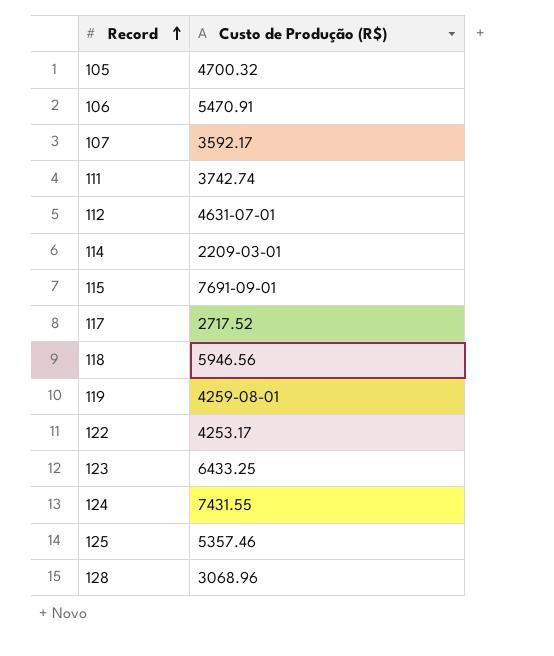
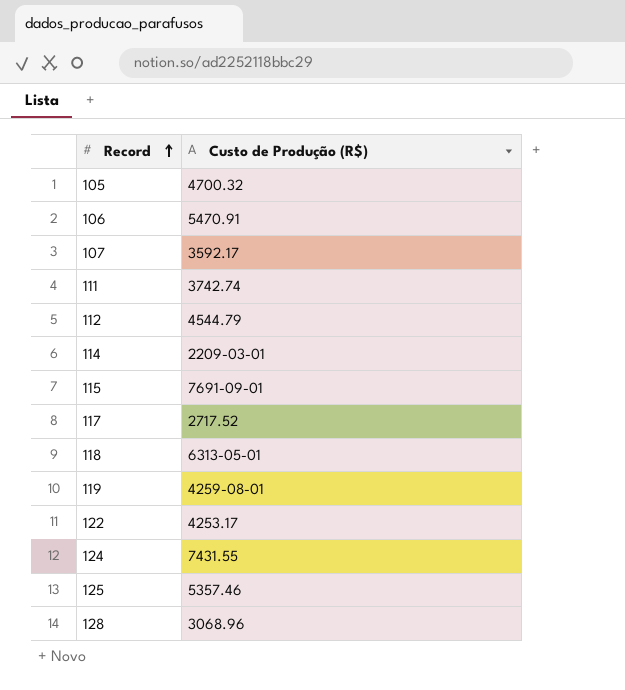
row 123: 6433.25 -> none
112 | Custo de Produção (R$): 4631-07-01 -> 4544.79
118 | Custo de Produção (R$): 5946.56 -> 6313-05-01

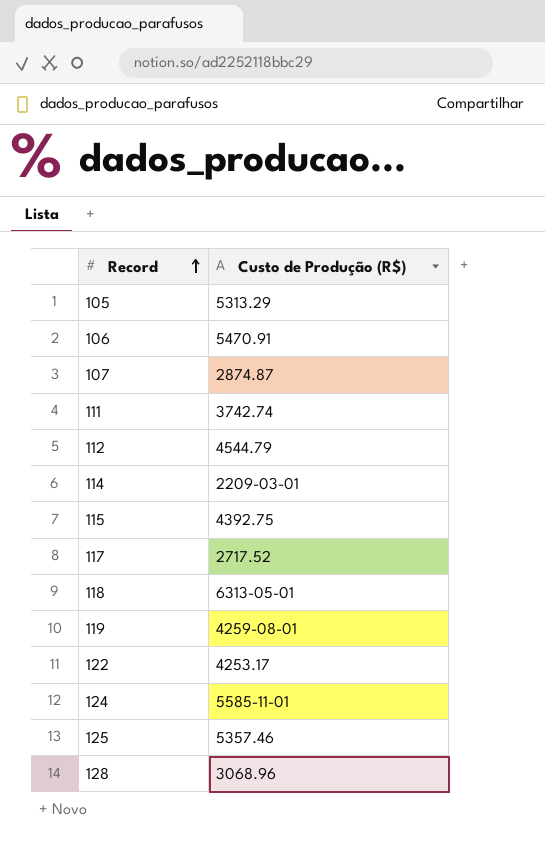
105 | Custo de Produção (R$): 4700.32 -> 5313.29
107 | Custo de Produção (R$): 3592.17 -> 2874.87
115 | Custo de Produção (R$): 7691-09-01 -> 4392.75
124 | Custo de Produção (R$): 7431.55 -> 5585-11-01

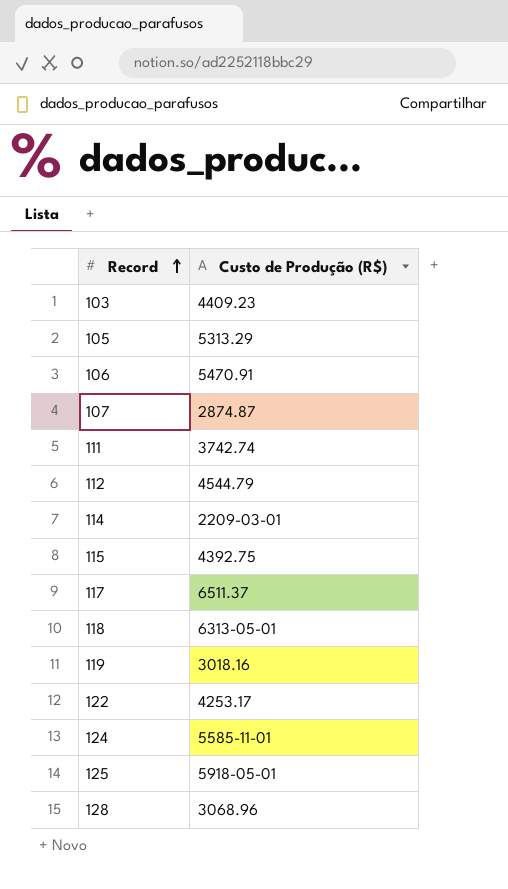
row 103: none -> 4409.23
117 | Custo de Produção (R$): 2717.52 -> 6511.37
119 | Custo de Produção (R$): 4259-08-01 -> 3018.16
125 | Custo de Produção (R$): 5357.46 -> 5918-05-01

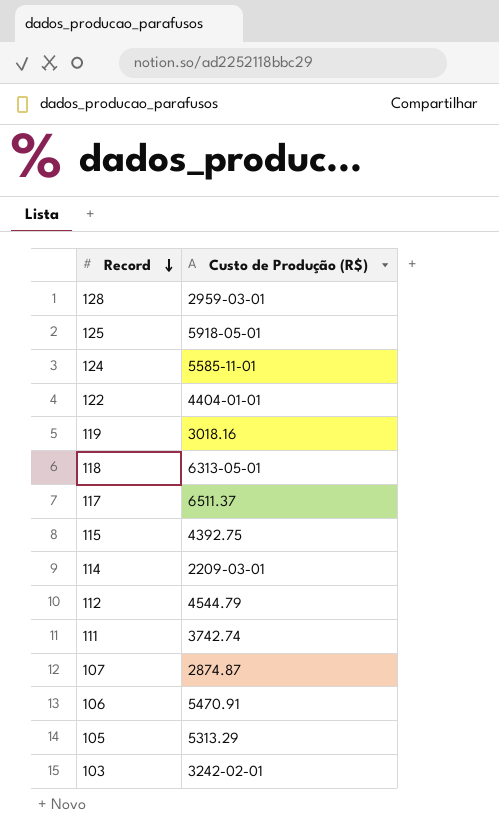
row order: Record ascending -> Record descending
128 | Custo de Produção (R$): 3068.96 -> 2959-03-01
122 | Custo de Produção (R$): 4253.17 -> 4404-01-01
103 | Custo de Produção (R$): 4409.23 -> 3242-02-01

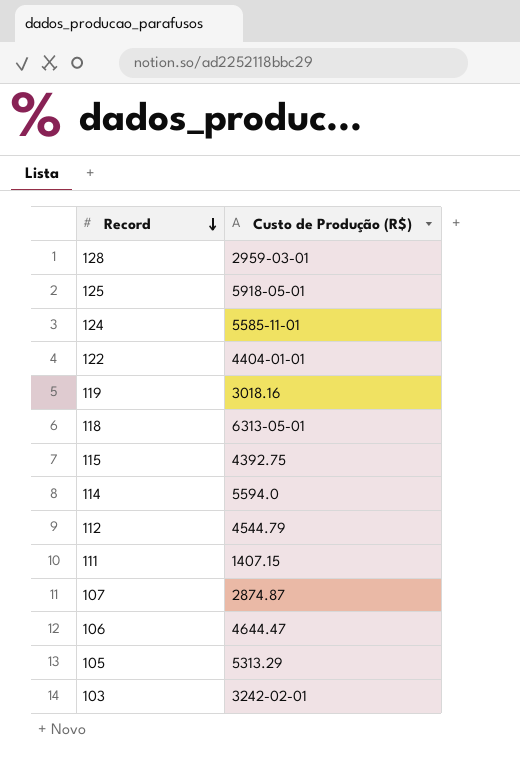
row 117: 6511.37 -> none
114 | Custo de Produção (R$): 2209-03-01 -> 5594.0
111 | Custo de Produção (R$): 3742.74 -> 1407.15
106 | Custo de Produção (R$): 5470.91 -> 4644.47

